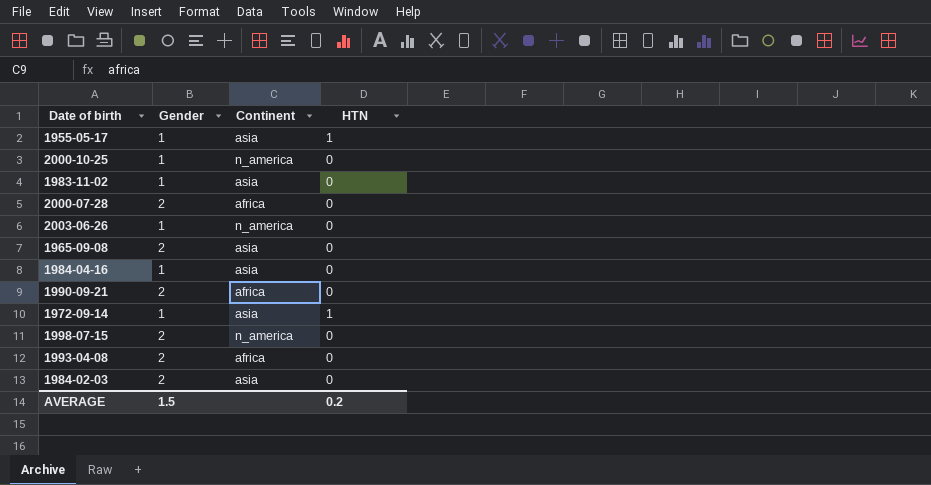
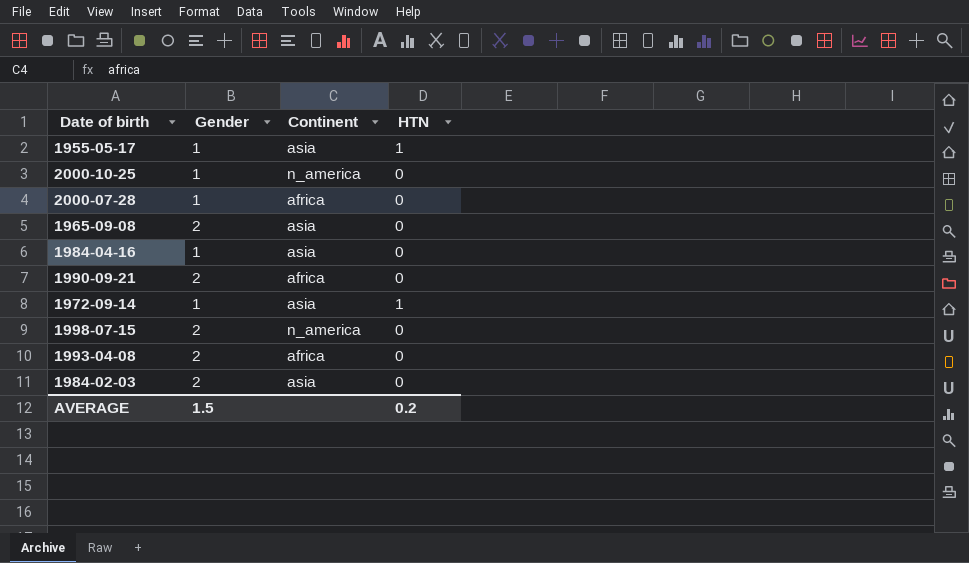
row 1983-11-02: 1 | asia | 0 -> none
row 2003-06-26: 1 | n_america | 0 -> none
2000-07-28 | Gender: 2 -> 1

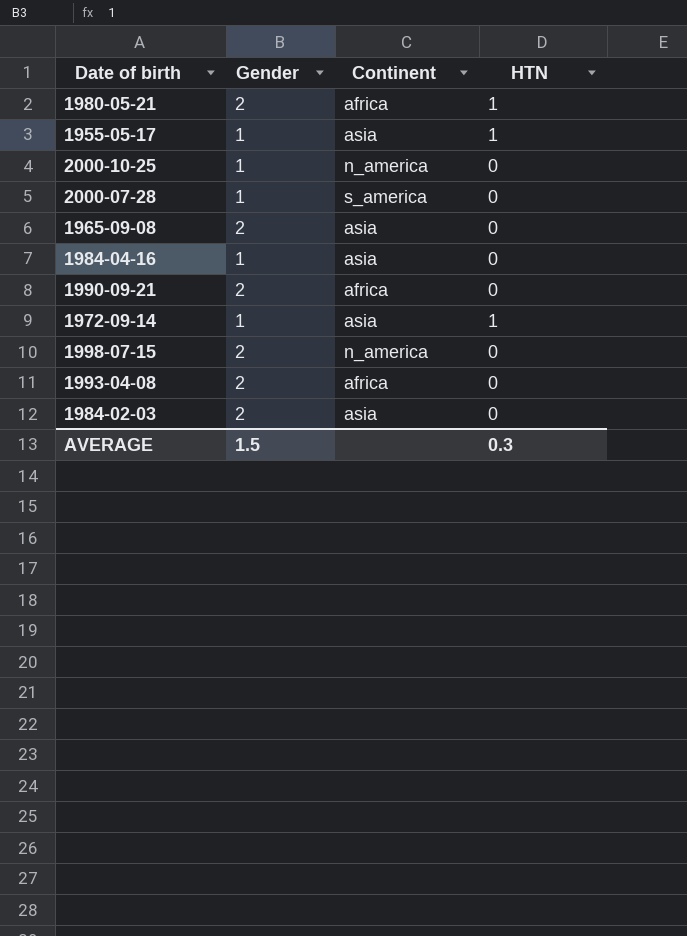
row 1980-05-21: none -> 2 | africa | 1
2000-07-28 | Continent: africa -> s_america
AVERAGE | HTN: 0.2 -> 0.3

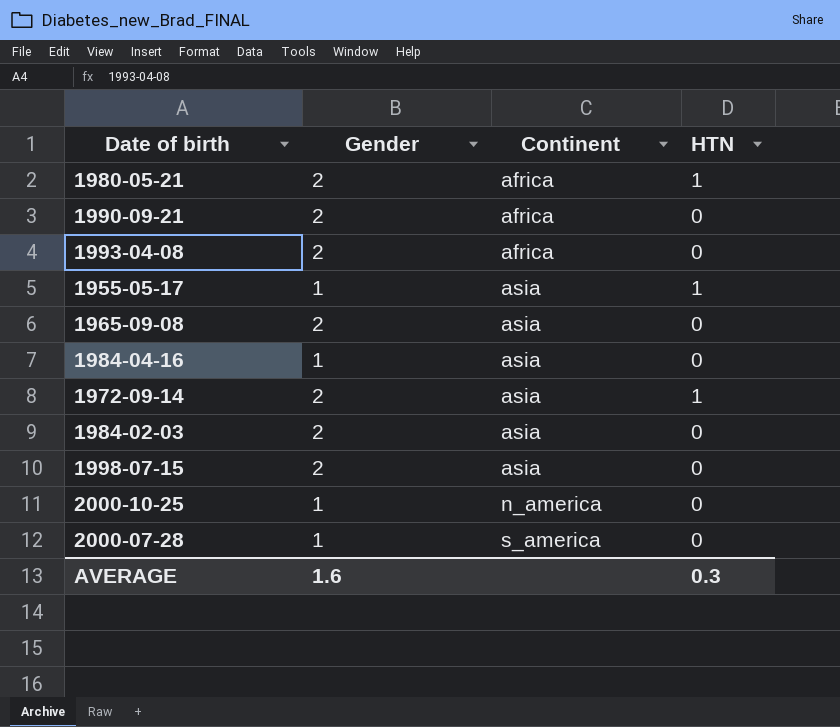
row order: none -> Continent ascending
1972-09-14 | Gender: 1 -> 2
1998-07-15 | Continent: n_america -> asia
AVERAGE | Gender: 1.5 -> 1.6

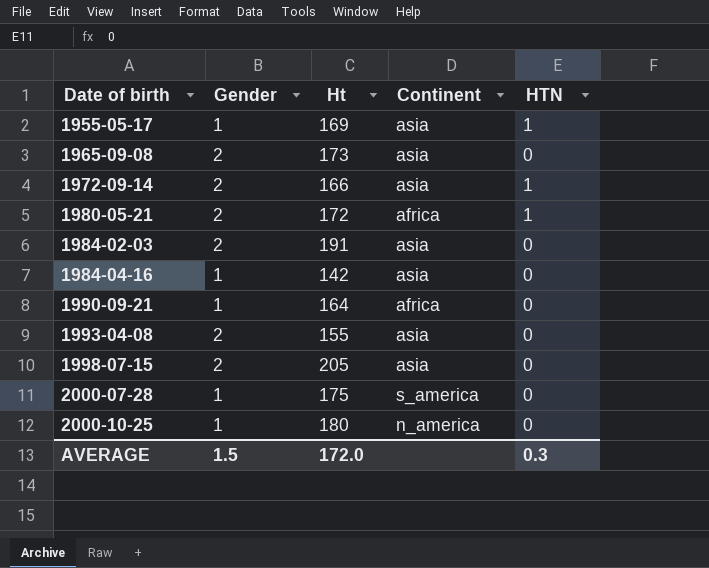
row order: Continent ascending -> Date of birth ascending
column Ht | position: none -> 3
1990-09-21 | Gender: 2 -> 1
1993-04-08 | Continent: africa -> asia
AVERAGE | Gender: 1.6 -> 1.5

